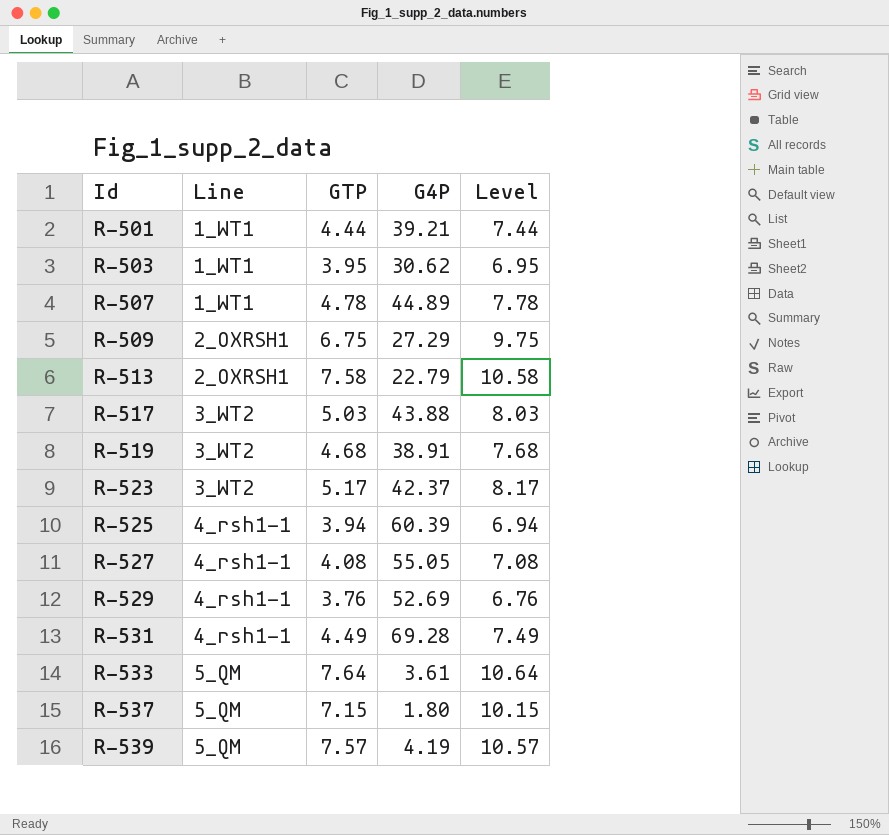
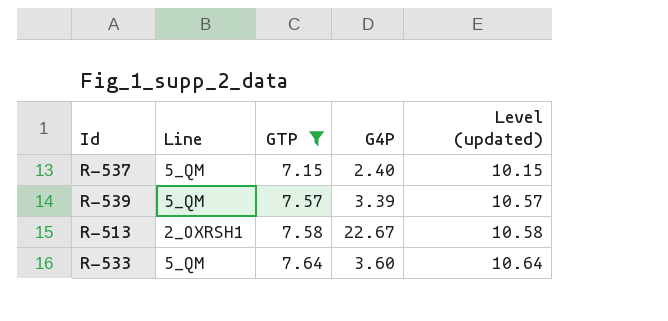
filter: none -> GTP >= 7.15
row order: Id ascending -> GTP ascending
column name: Level -> Level (updated)
R-537 | G4P: 1.80 -> 2.40
R-539 | G4P: 4.19 -> 3.39
R-513 | G4P: 22.79 -> 22.67
R-533 | G4P: 3.61 -> 3.60

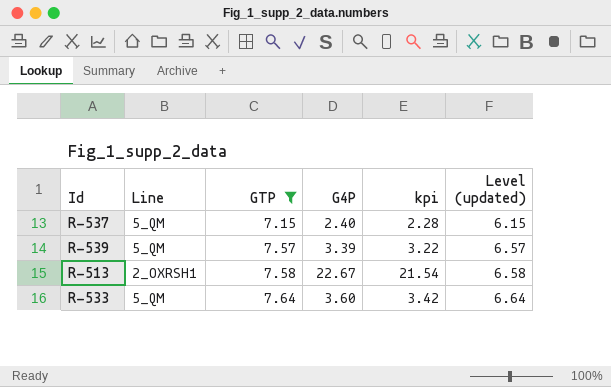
column kpi | formula: none -> [G4P] * 0.95
column Level (updated) | formula: [GTP] + 3 -> [GTP] - 1

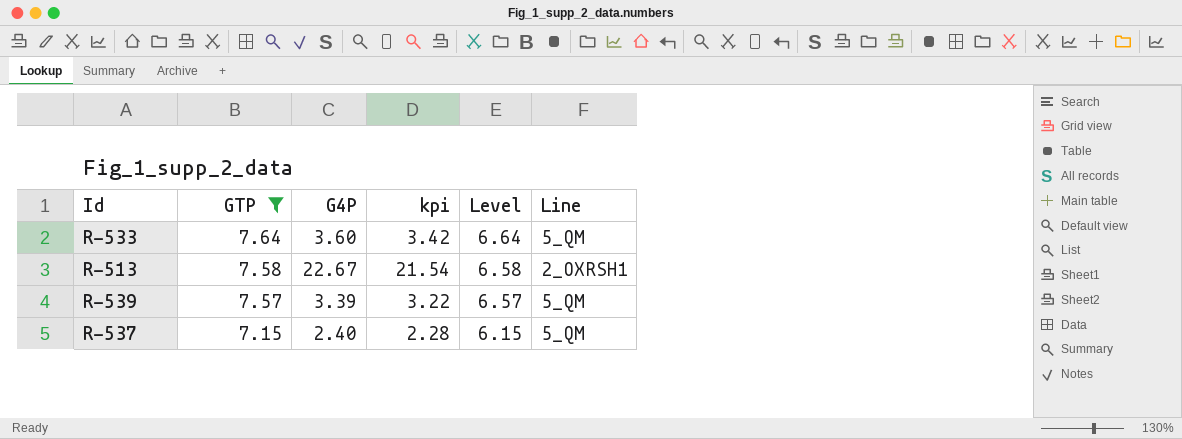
row order: GTP ascending -> GTP descending
column name: Level (updated) -> Level
column Line | position: 2 -> 6

